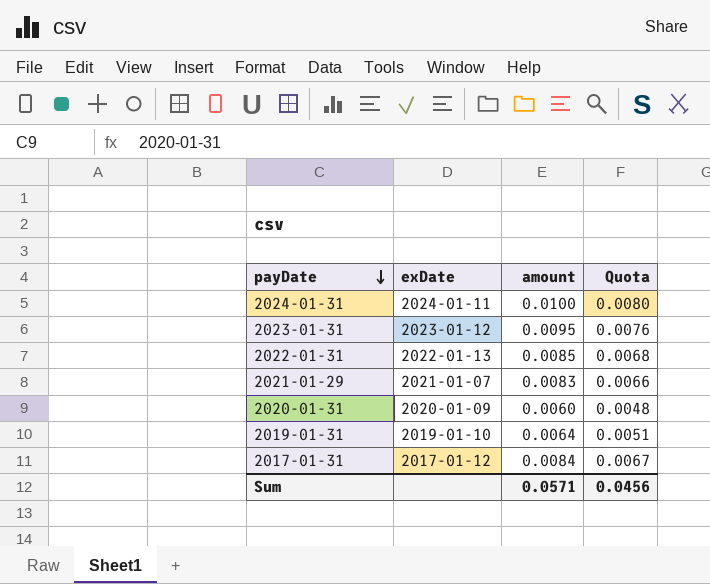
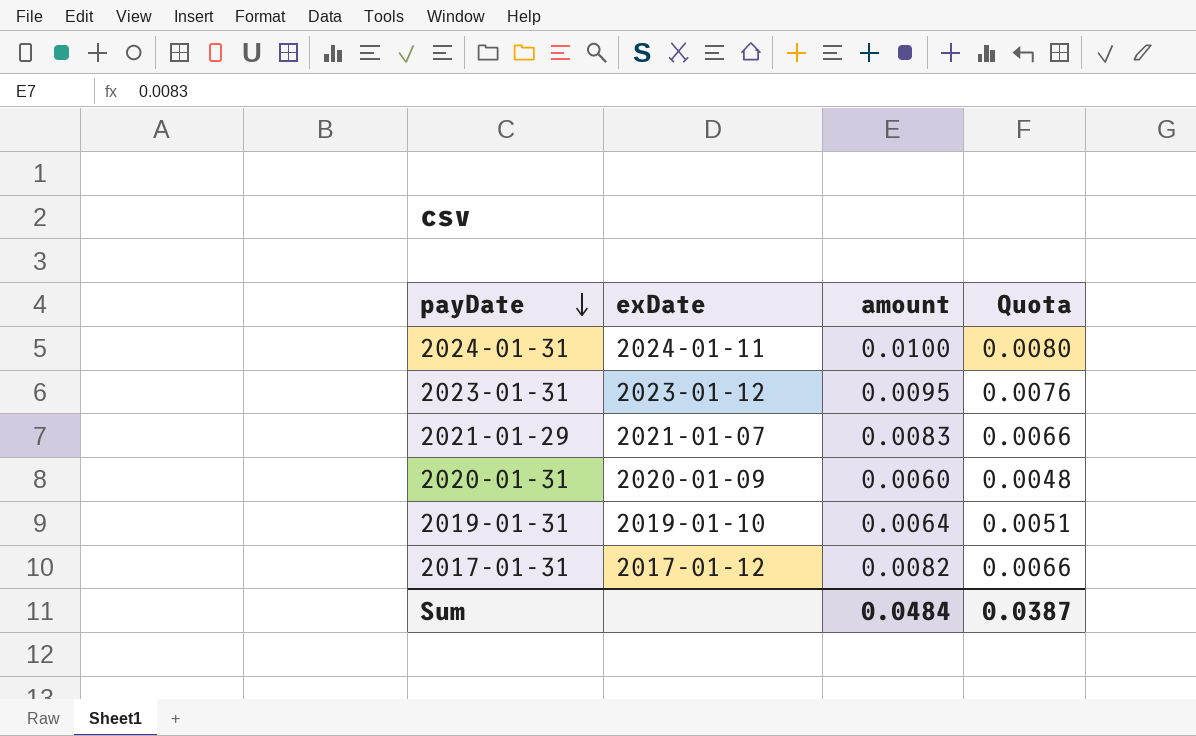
row 2022-01-31: 2022-01-13 | 0.0085 | 0.0068 -> none
2017-01-31 | amount: 0.0084 -> 0.0082
2017-01-31 | Quota: 0.0067 -> 0.0066
Sum | amount: 0.0571 -> 0.0484
Sum | Quota: 0.0456 -> 0.0387

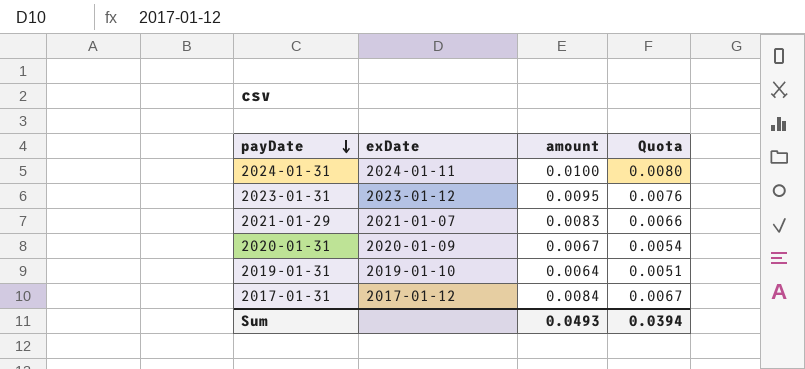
2020-01-31 | amount: 0.0060 -> 0.0067
2020-01-31 | Quota: 0.0048 -> 0.0054
2017-01-31 | amount: 0.0082 -> 0.0084
2017-01-31 | Quota: 0.0066 -> 0.0067
Sum | amount: 0.0484 -> 0.0493
Sum | Quota: 0.0387 -> 0.0394

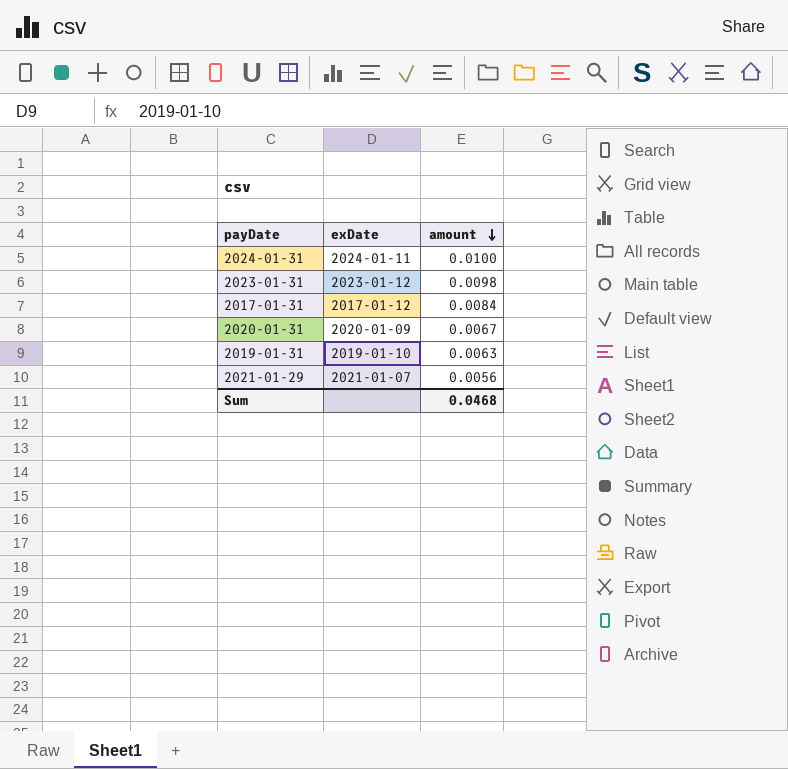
row order: payDate descending -> amount descending
column Quota | formula: [amount] * 0.8 -> none
2023-01-31 | amount: 0.0095 -> 0.0098
2019-01-31 | amount: 0.0064 -> 0.0063
2021-01-29 | amount: 0.0083 -> 0.0056
Sum | amount: 0.0493 -> 0.0468

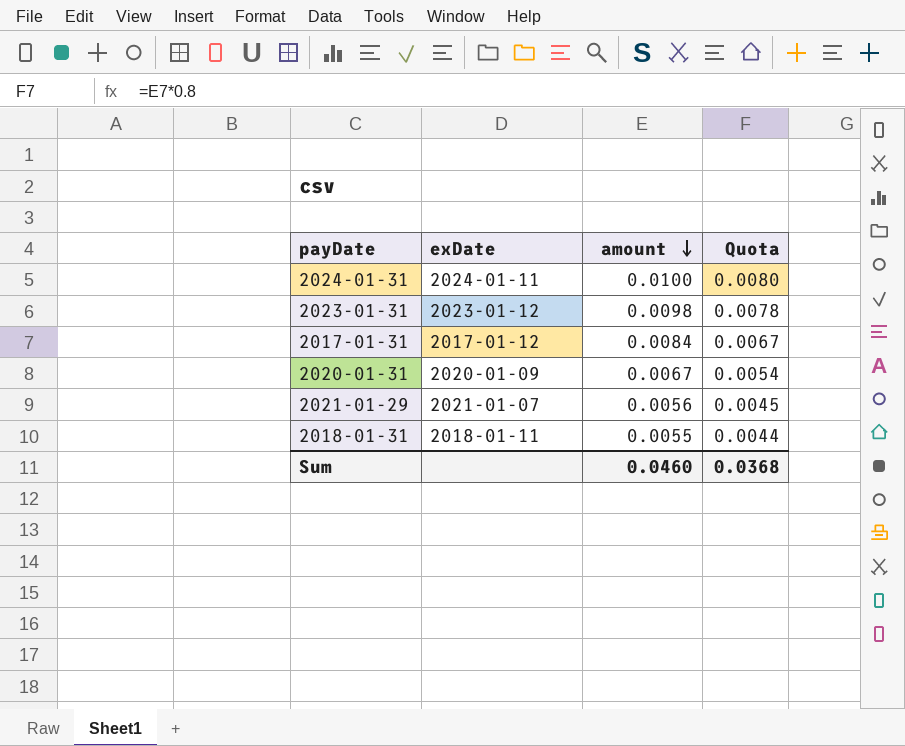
column Quota | formula: none -> [amount] * 0.8
row 2019-01-31: 2019-01-10 | 0.0063 -> none
row 2018-01-31: none -> 2018-01-11 | 0.0055 | 0.0044
Sum | amount: 0.0468 -> 0.0460

